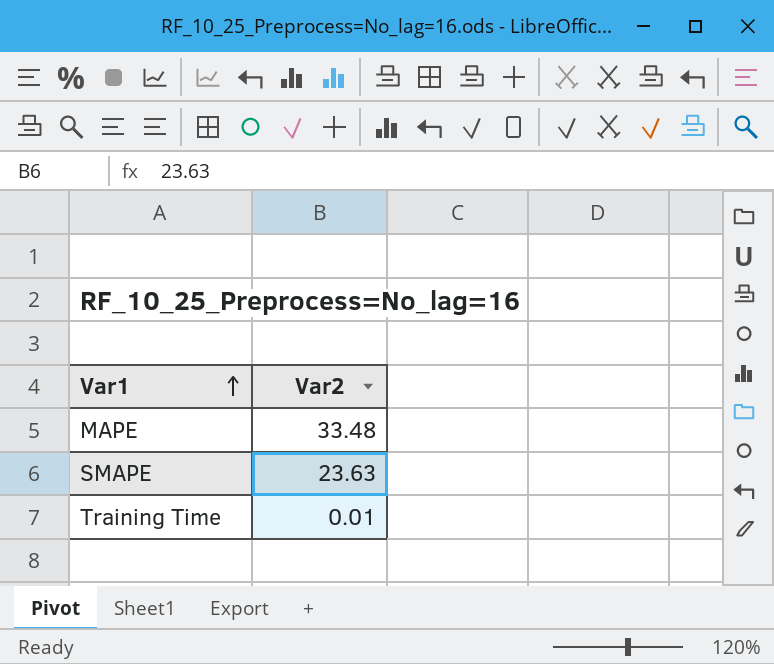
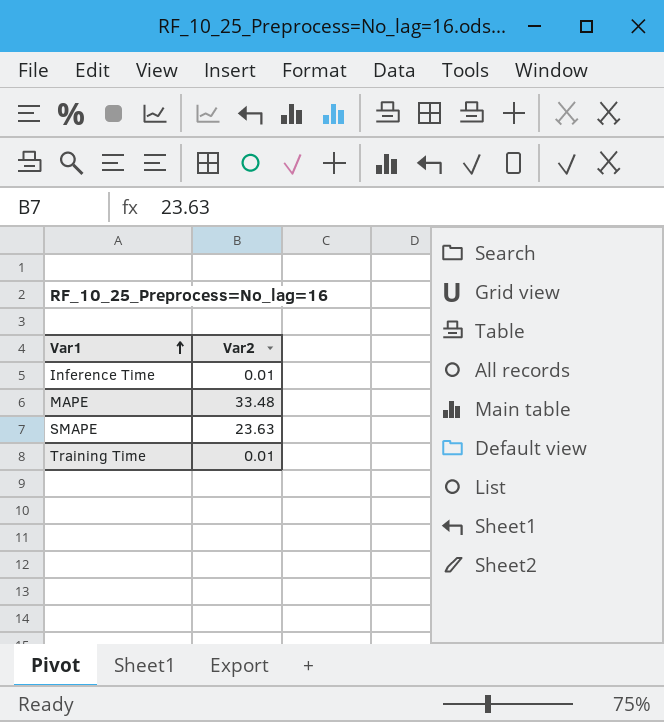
row Inference Time: none -> 0.01

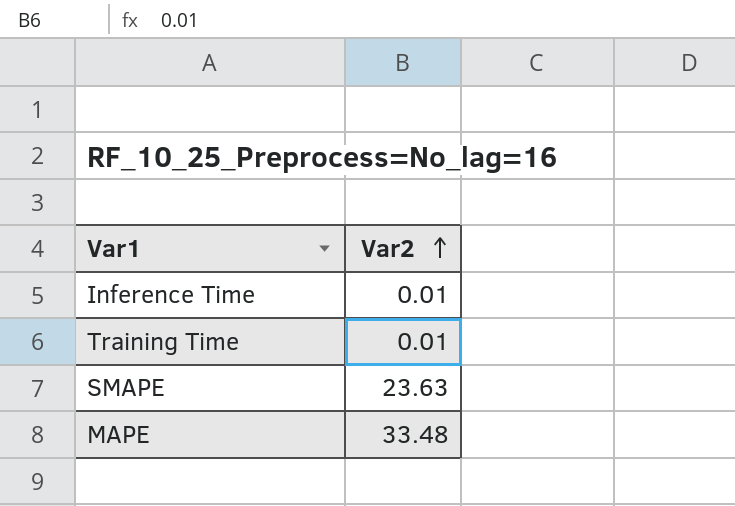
row order: Var1 ascending -> Var2 ascending

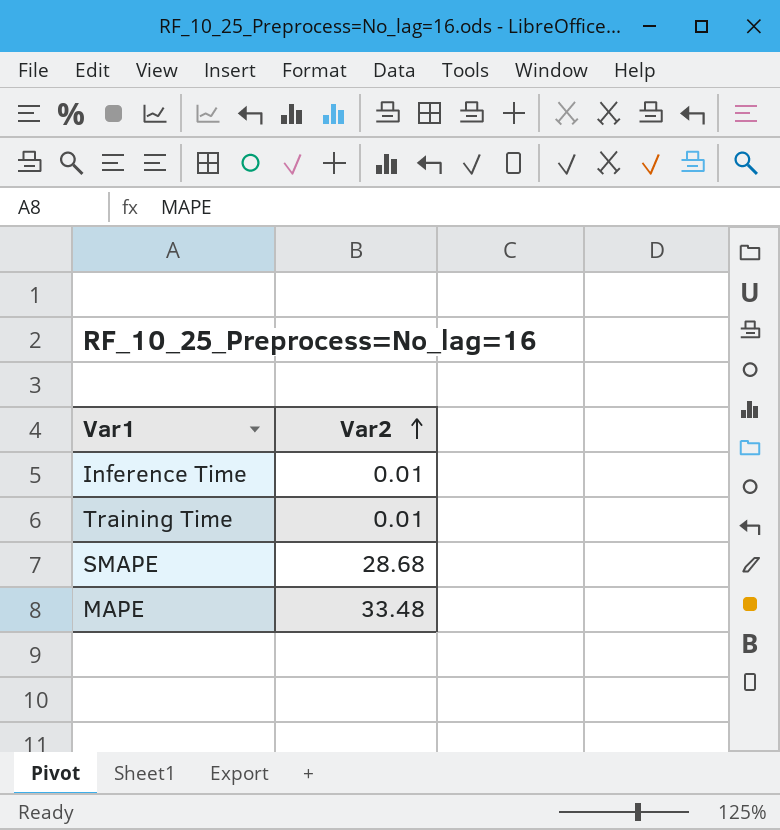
SMAPE | Var2: 23.63 -> 28.68

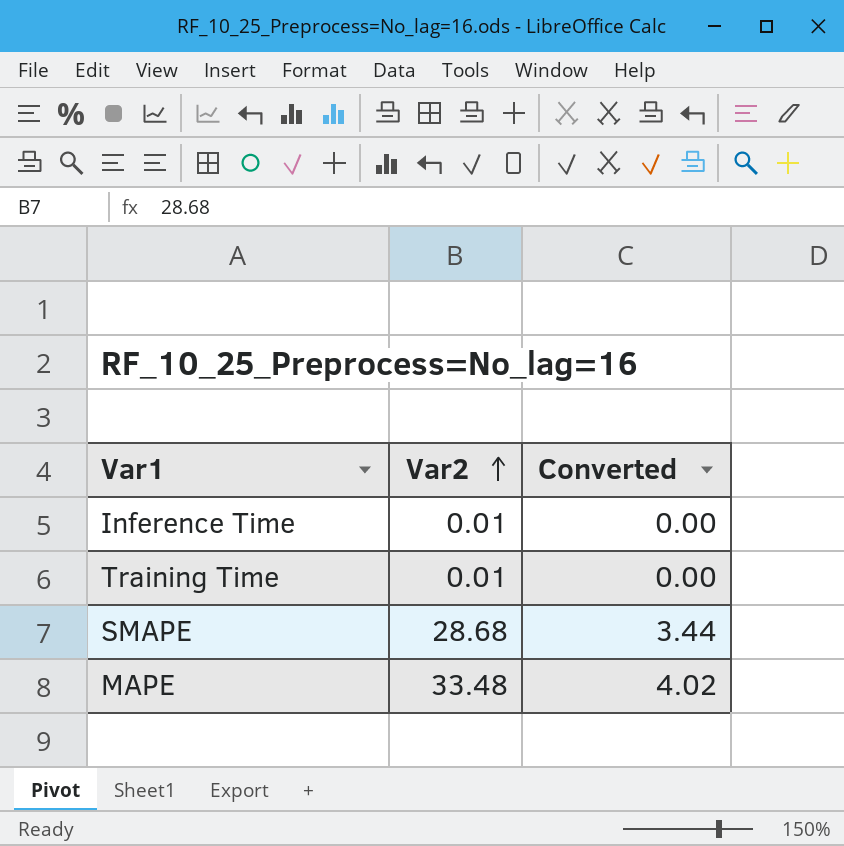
column Converted | formula: none -> [Var2] * 0.12

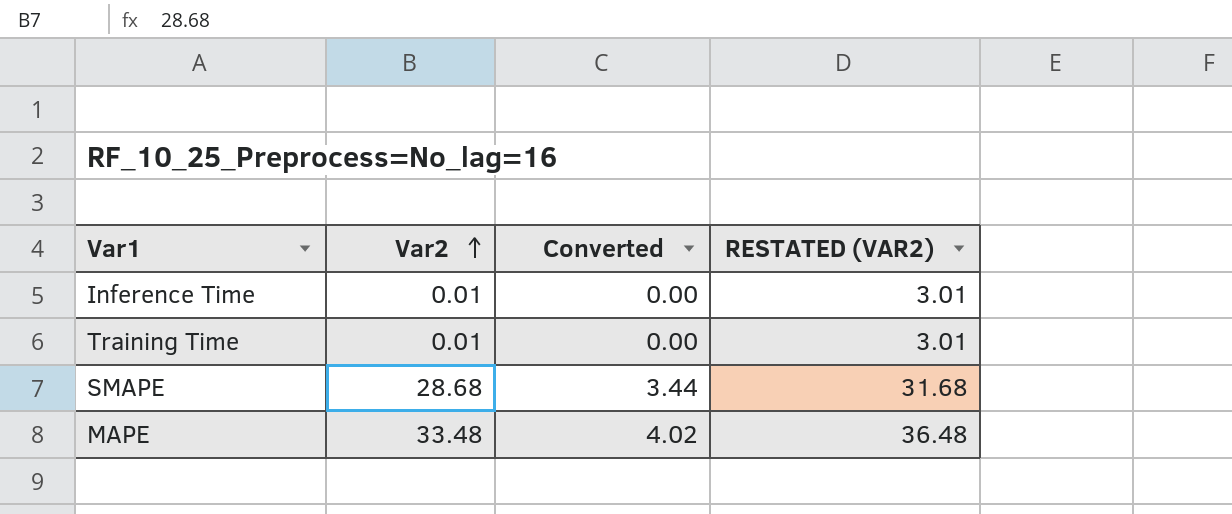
column RESTATED (VAR2) | formula: none -> [Var2] + 3

